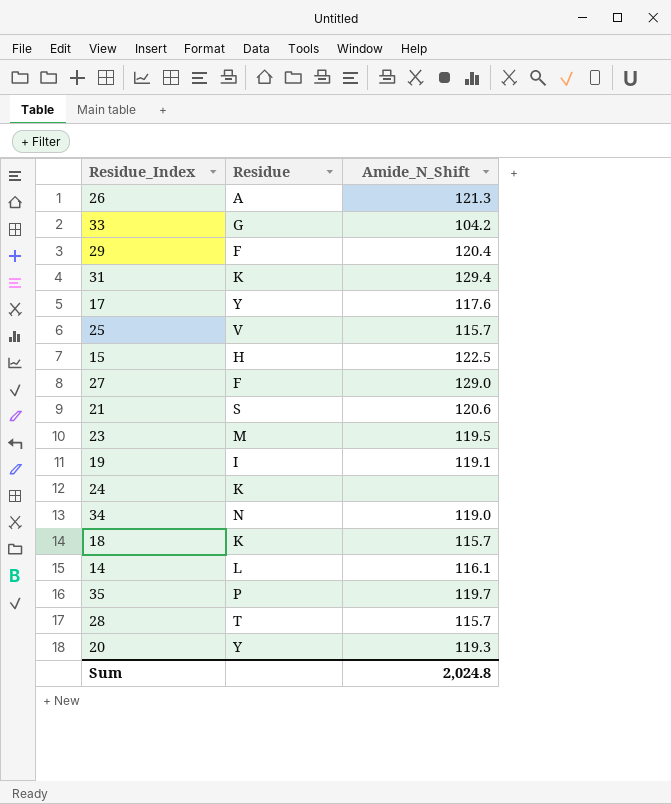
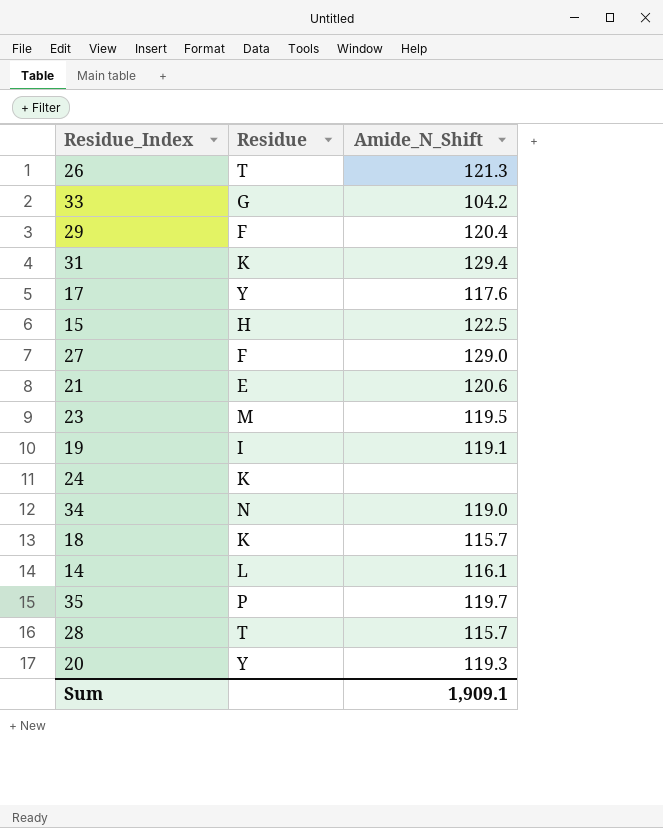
row 25: V | 115.7 -> none
26 | Residue: A -> T
21 | Residue: S -> E
Sum | Amide_N_Shift: 2,024.8 -> 1,909.1

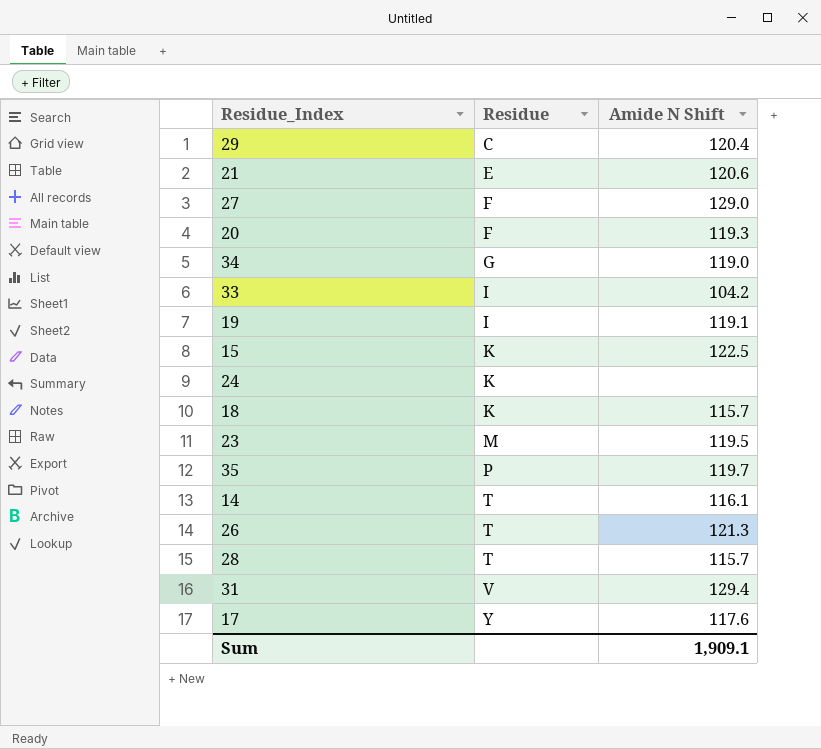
row order: none -> Residue ascending
column name: Amide_N_Shift -> Amide N Shift
29 | Residue: F -> C
20 | Residue: Y -> F
34 | Residue: N -> G
33 | Residue: G -> I
15 | Residue: H -> K
14 | Residue: L -> T
31 | Residue: K -> V

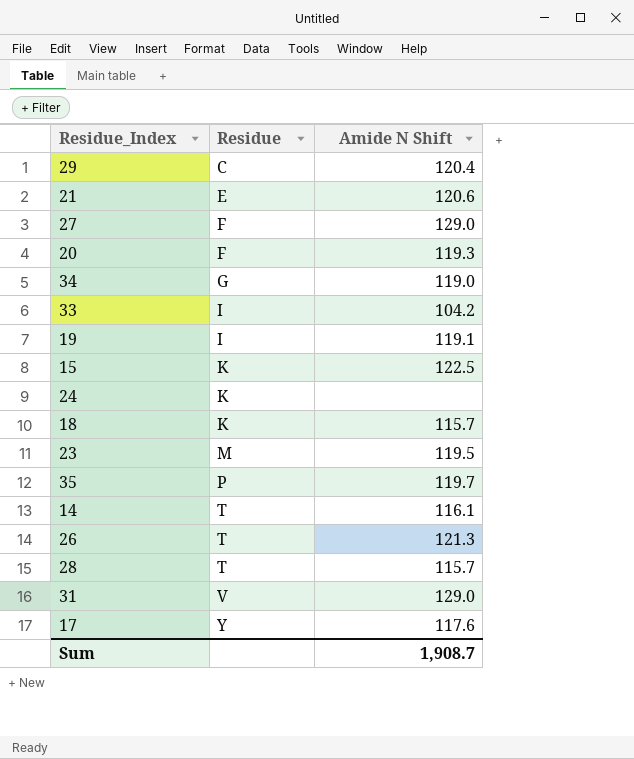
31 | Amide N Shift: 129.4 -> 129.0
Sum | Amide N Shift: 1,909.1 -> 1,908.7

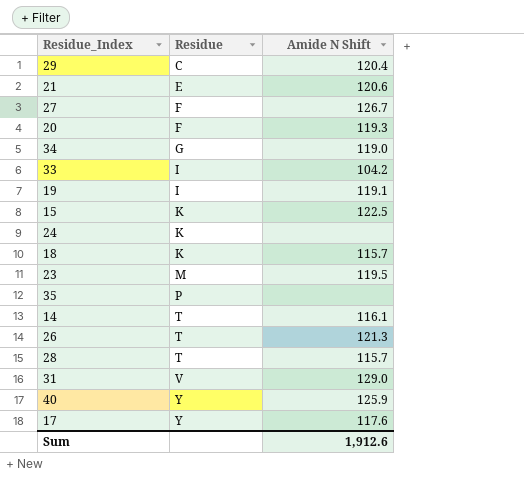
27 | Amide N Shift: 129.0 -> 126.7
35 | Amide N Shift: 119.7 -> none
row 40: none -> Y | 125.9
Sum | Amide N Shift: 1,908.7 -> 1,912.6

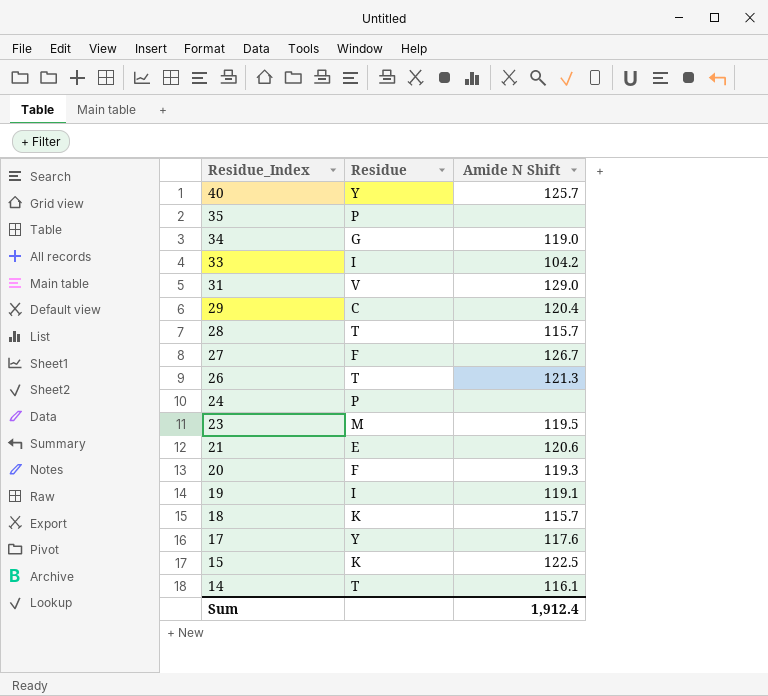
row order: Residue ascending -> Residue_Index descending
40 | Amide N Shift: 125.9 -> 125.7
24 | Residue: K -> P
Sum | Amide N Shift: 1,912.6 -> 1,912.4

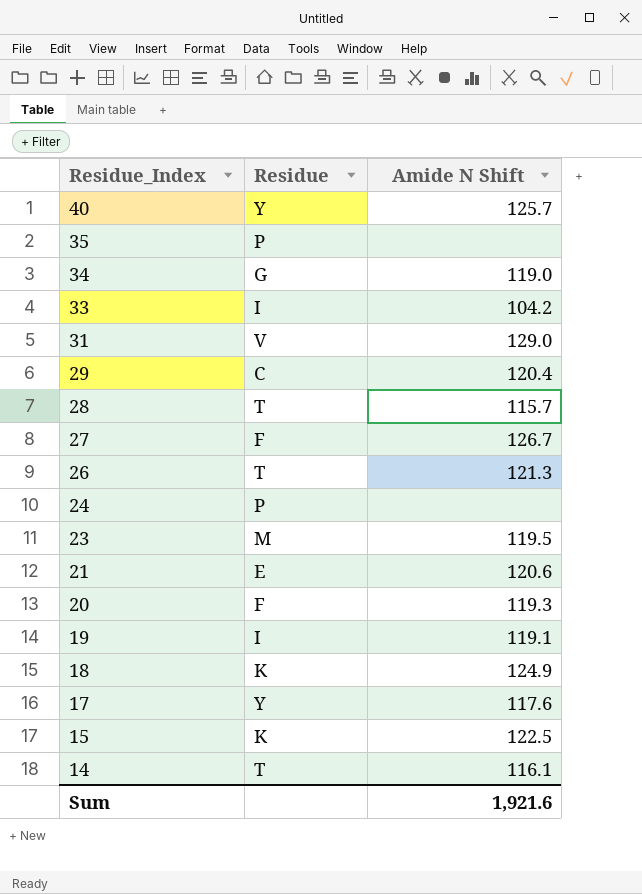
18 | Amide N Shift: 115.7 -> 124.9
Sum | Amide N Shift: 1,912.4 -> 1,921.6

